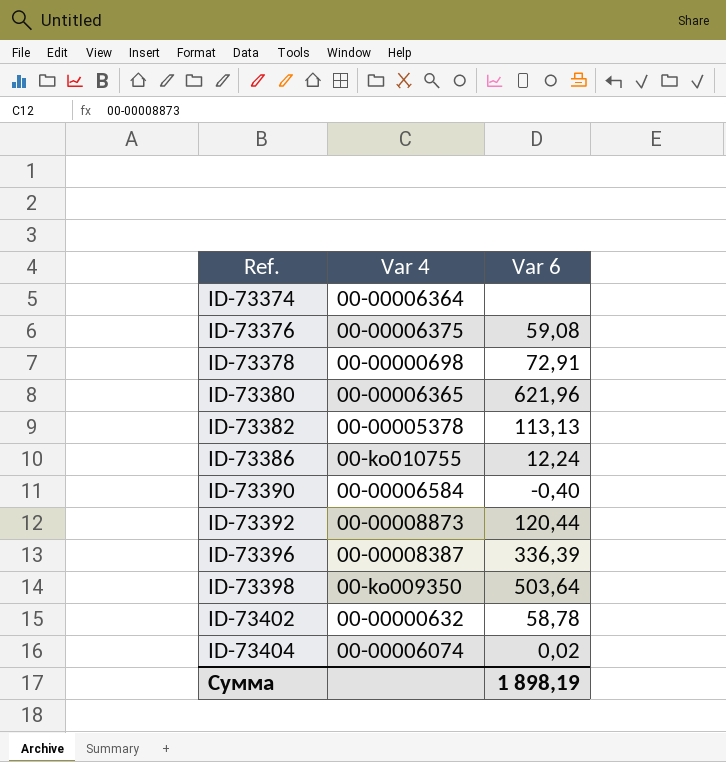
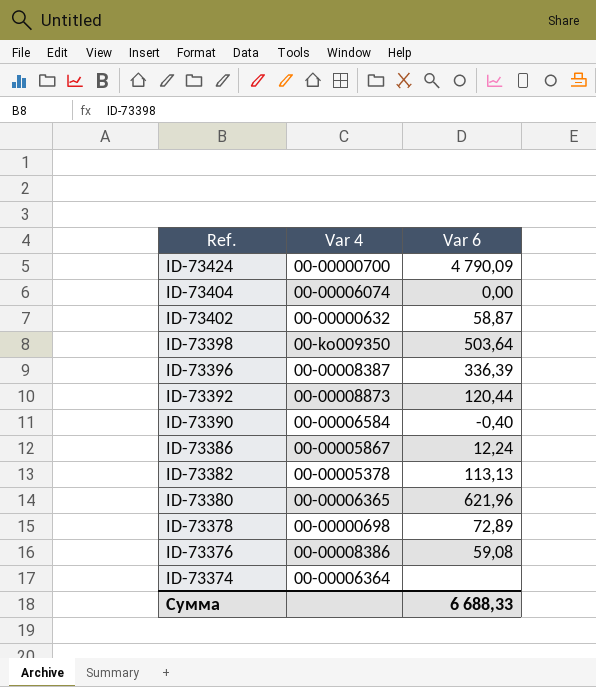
row order: Ref. ascending -> Ref. descending
row ID-73424: none -> 00-00000700 | 4 790,09
ID-73404 | Var 6: 0,02 -> 0,00
ID-73402 | Var 6: 58,78 -> 58,87
ID-73386 | Var 4: 00-ko010755 -> 00-00005867
ID-73378 | Var 6: 72,91 -> 72,89
ID-73376 | Var 4: 00-00006375 -> 00-00008386
Сумма | Var 6: 1 898,19 -> 6 688,33

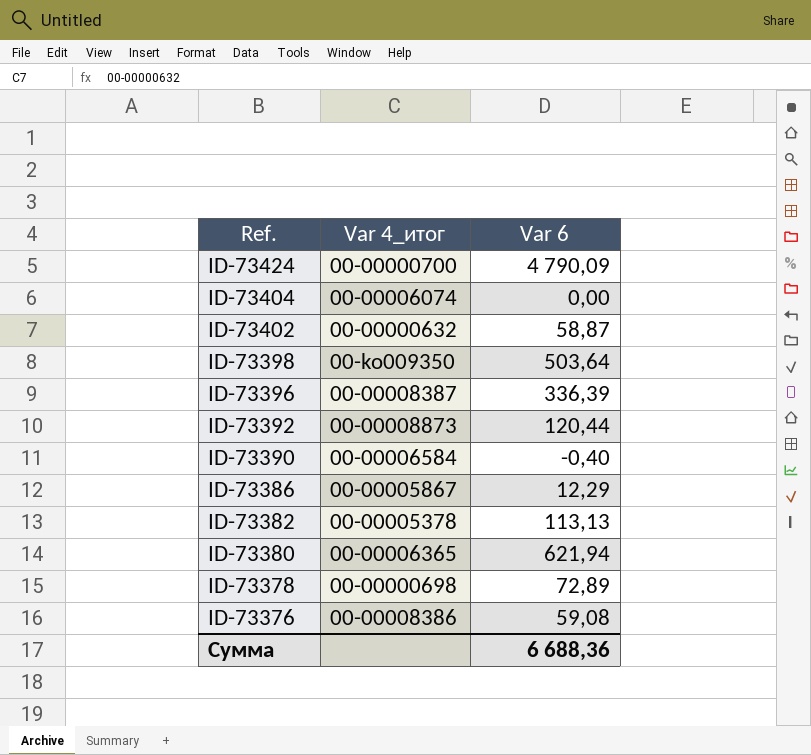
column name: Var 4 -> Var 4_итог
row ID-73374: 00-00006364 | none -> none
ID-73386 | Var 6: 12,24 -> 12,29
ID-73380 | Var 6: 621,96 -> 621,94
Сумма | Var 6: 6 688,33 -> 6 688,36

